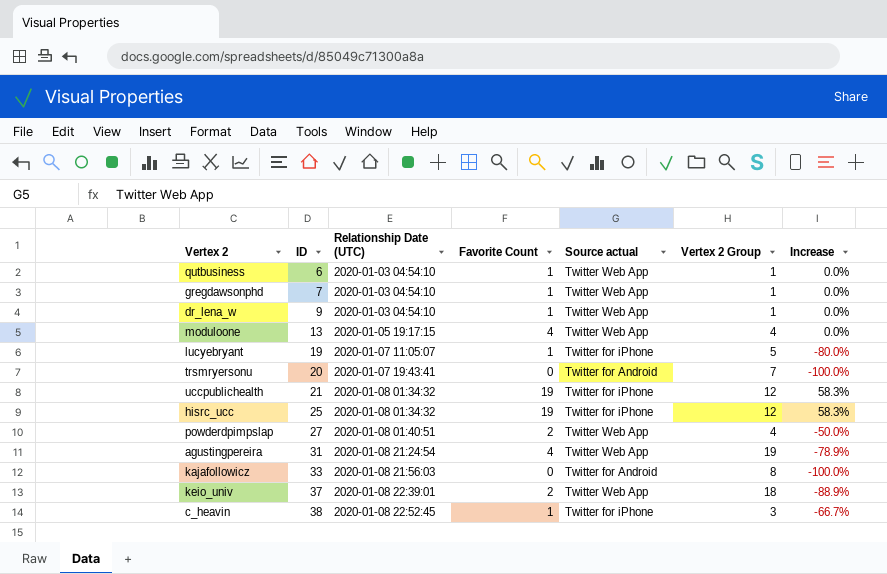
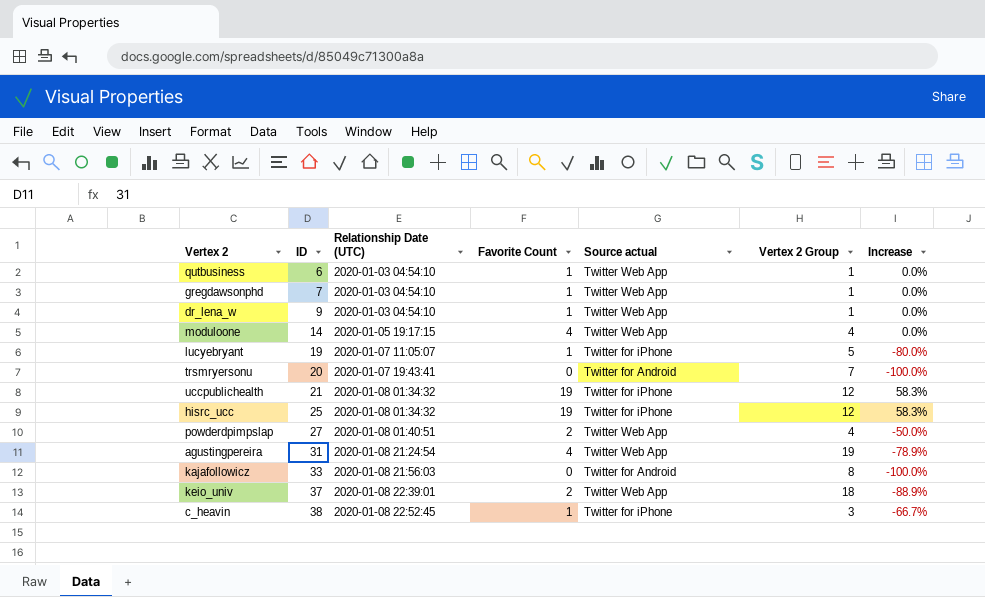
moduloone | ID: 13 -> 14

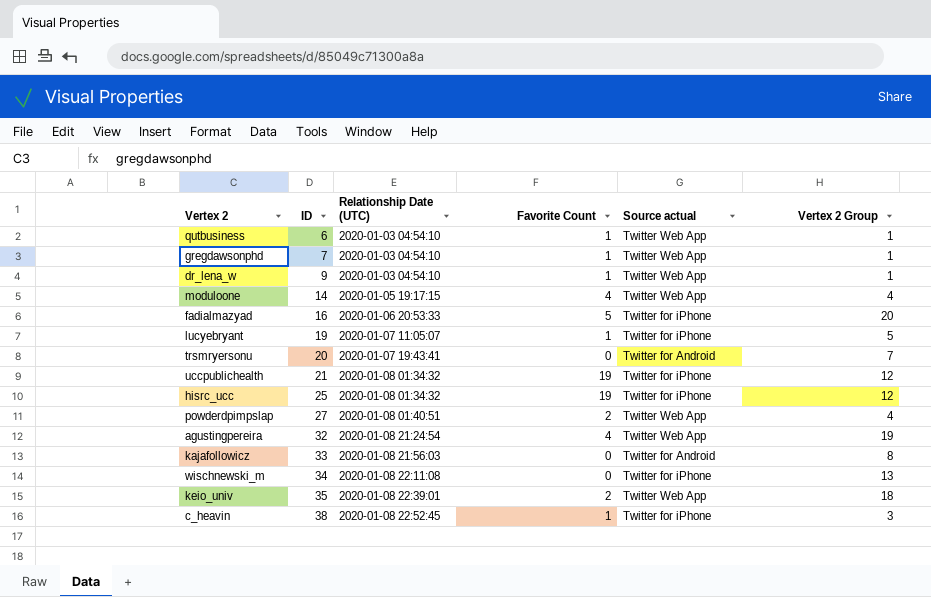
column Increase | formula: ([Favorite Count] - [Vertex 2 Group]) / [Vertex 2 Group] -> none
row fadialmazyad: none -> 16 | 2020-01-06 20:53:33 | 5 | Twitter for iPhone | 20
agustingpereira | ID: 31 -> 32
row wischnewski_m: none -> 34 | 2020-01-08 22:11:08 | 0 | Twitter for iPhone | 13
keio_univ | ID: 37 -> 35

